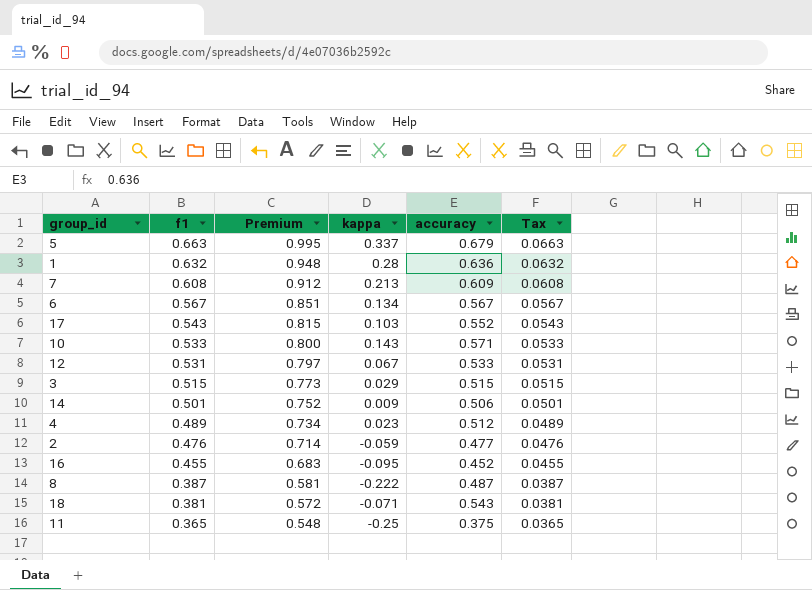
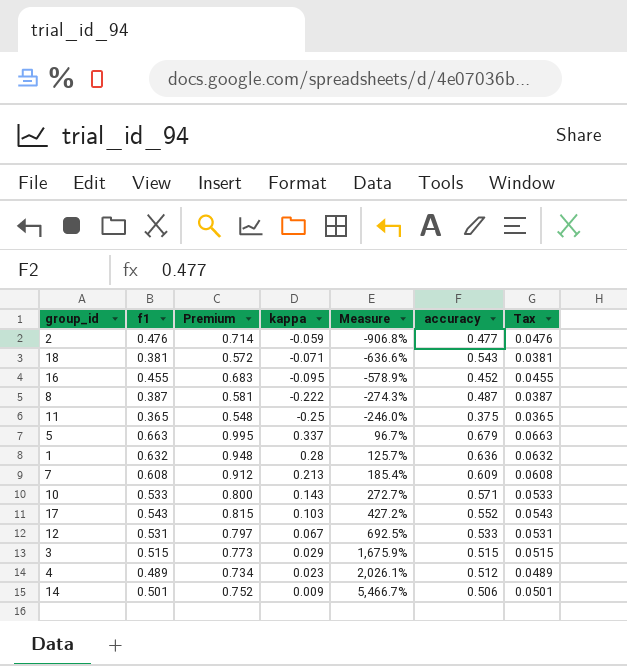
row order: f1 descending -> Measure ascending
column Measure | formula: none -> ([f1] - [kappa]) / [kappa]
row 6: 0.567 | 0.851 | 0.134 | 0.567 | 0.0567 -> none

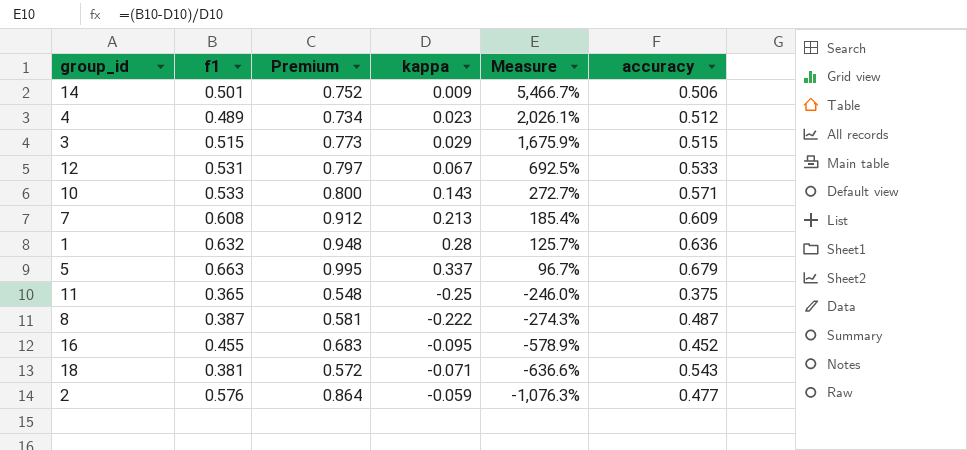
row order: Measure ascending -> Measure descending
column Tax | formula: [f1] * 0.1 -> none
row 17: 0.543 | 0.815 | 0.103 | 427.2% | 0.552 | 0.0543 -> none
2 | f1: 0.476 -> 0.576
2 | Premium: 0.714 -> 0.864
2 | Measure: -906.8% -> -1,076.3%

